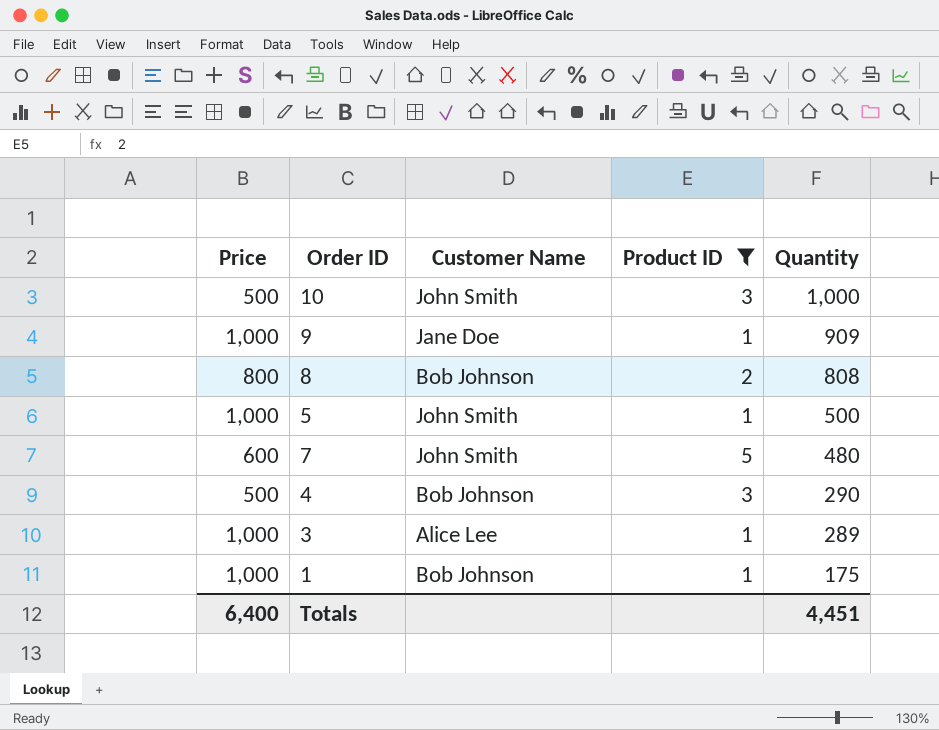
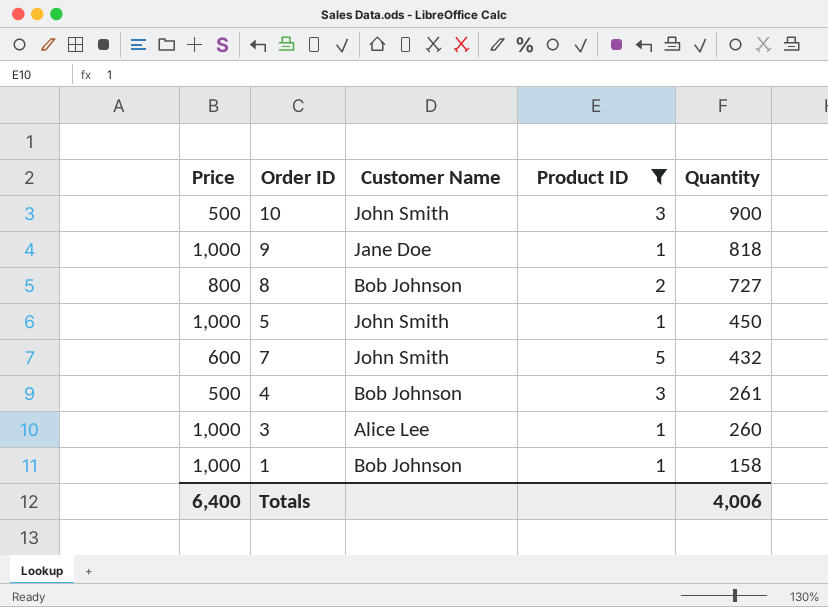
10 | Quantity: 1,000 -> 900
9 | Quantity: 909 -> 818
8 | Quantity: 808 -> 727
5 | Quantity: 500 -> 450
7 | Quantity: 480 -> 432
4 | Quantity: 290 -> 261
3 | Quantity: 289 -> 260
1 | Quantity: 175 -> 158
Totals | Quantity: 4,451 -> 4,006

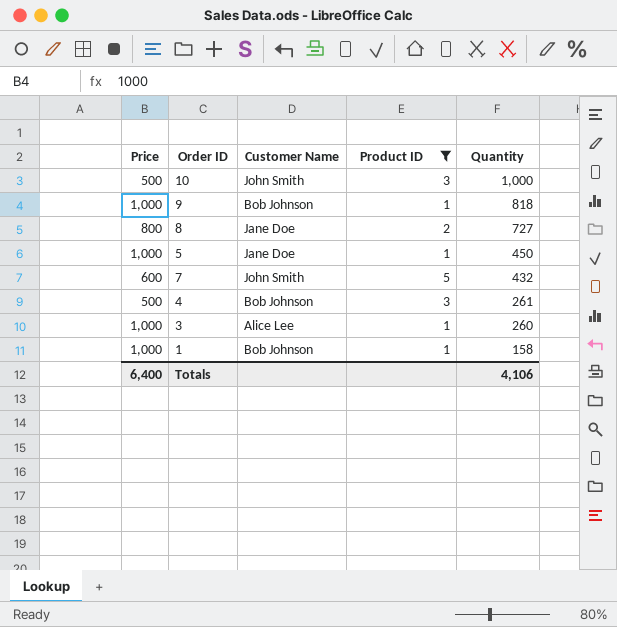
10 | Quantity: 900 -> 1,000
9 | Customer Name: Jane Doe -> Bob Johnson
8 | Customer Name: Bob Johnson -> Jane Doe
5 | Customer Name: John Smith -> Jane Doe
Totals | Quantity: 4,006 -> 4,106

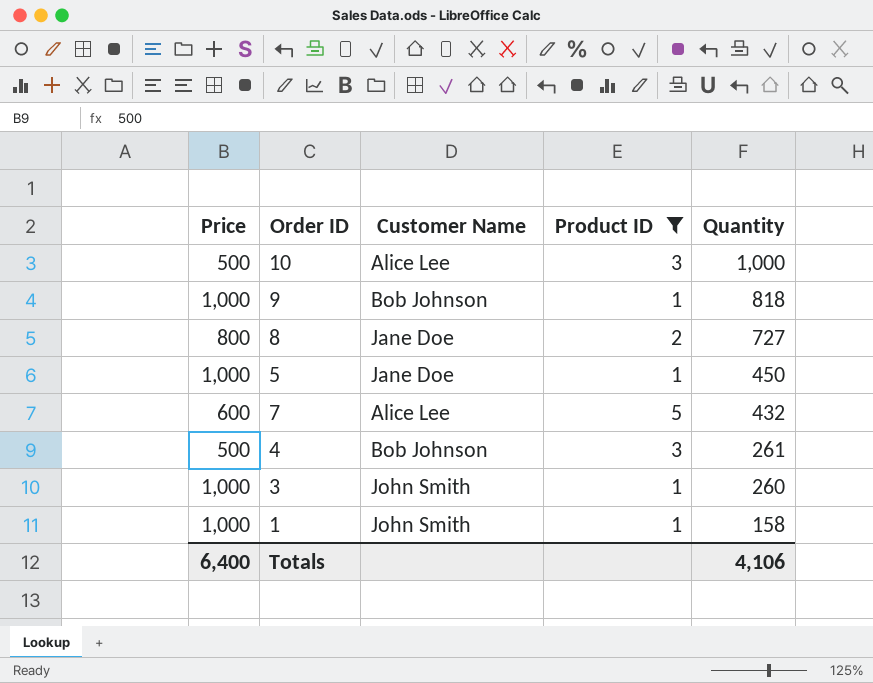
10 | Customer Name: John Smith -> Alice Lee
7 | Customer Name: John Smith -> Alice Lee
3 | Customer Name: Alice Lee -> John Smith
1 | Customer Name: Bob Johnson -> John Smith

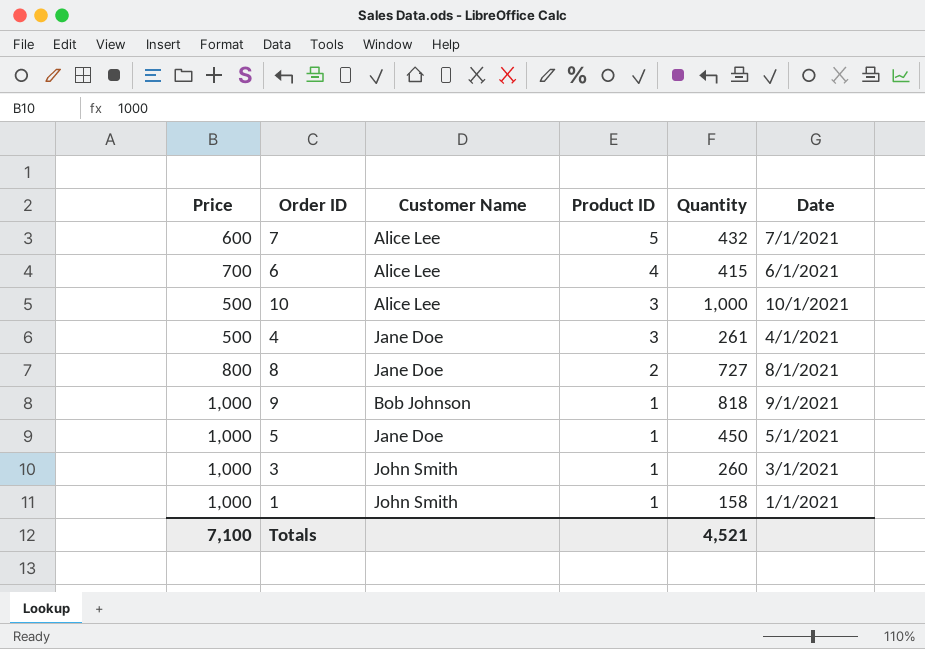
filter: Product ID != 4 -> none
row order: Quantity descending -> Product ID descending
column Date | position: none -> 6
4 | Customer Name: Bob Johnson -> Jane Doe
Totals | Price: 6,400 -> 7,100
Totals | Quantity: 4,106 -> 4,521

